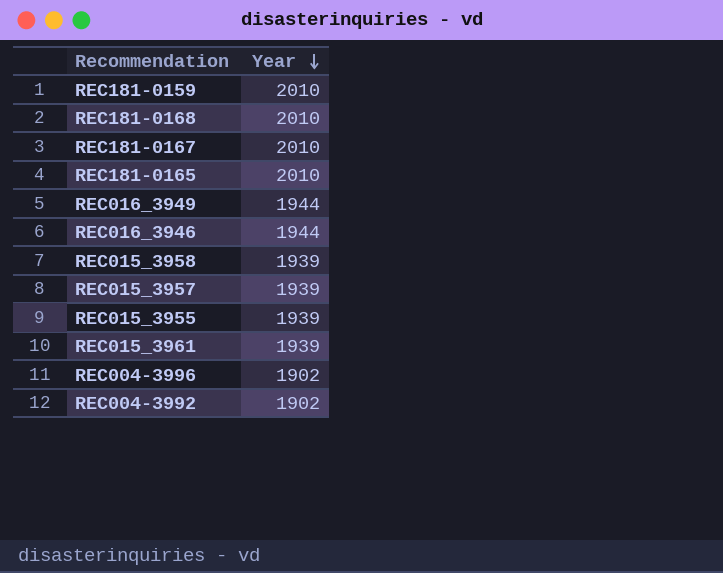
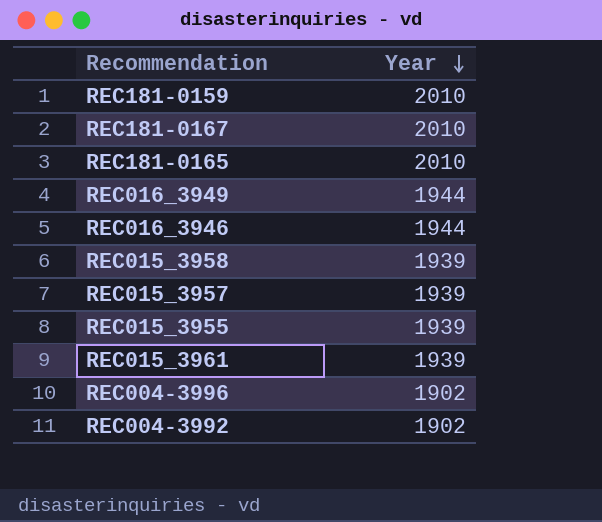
row REC181-0168: 2010 -> none

